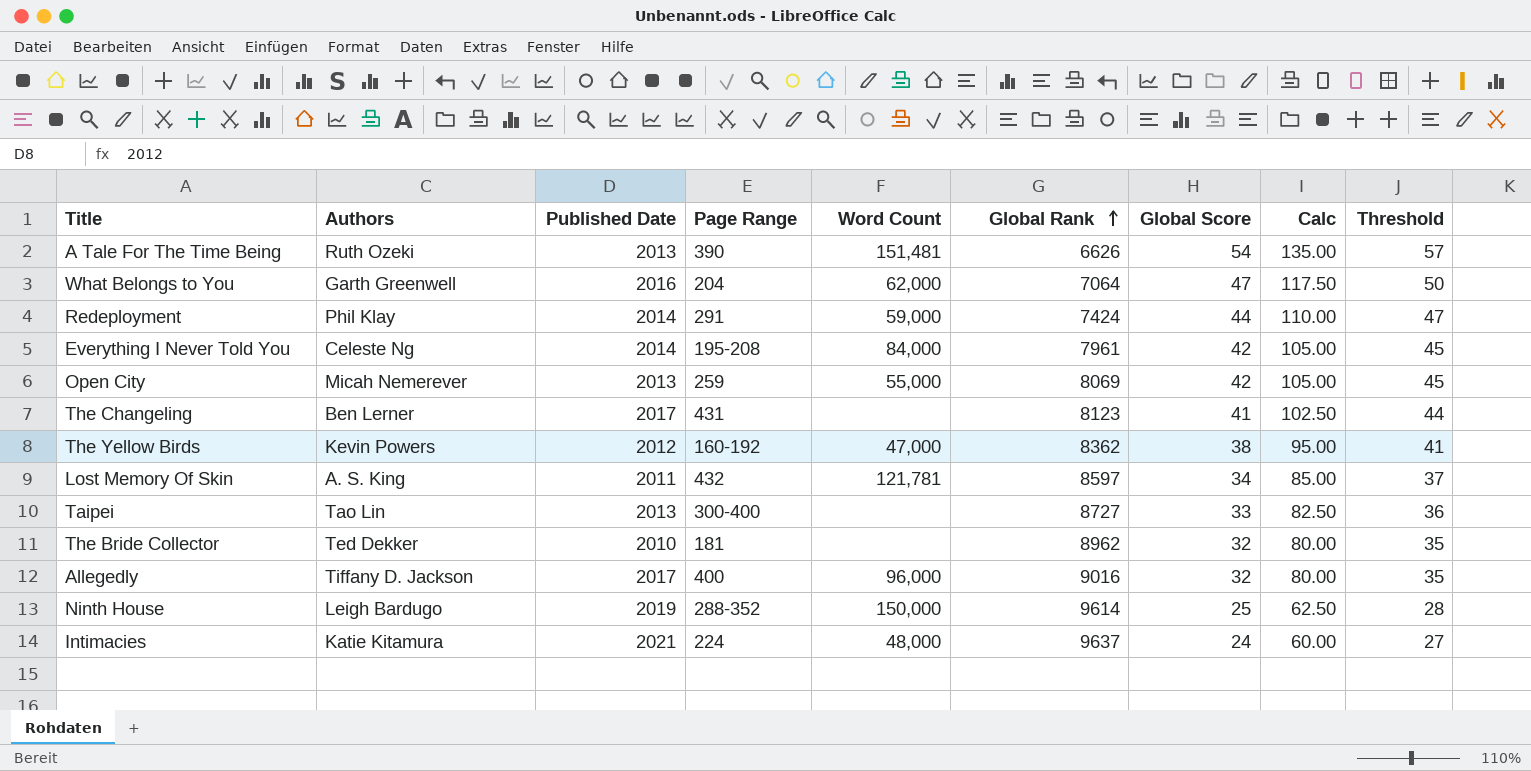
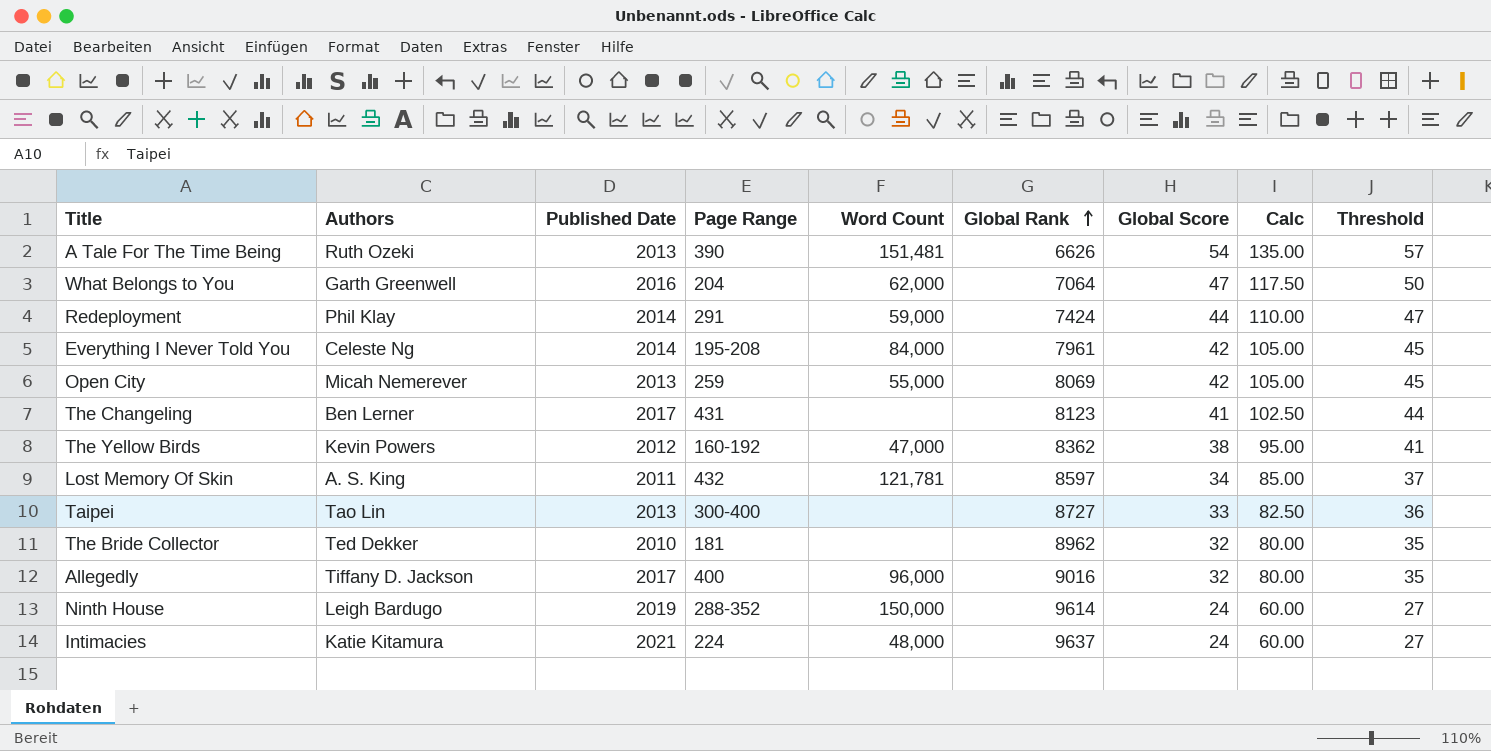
Ninth House | Global Score: 25 -> 24
Ninth House | Calc: 62.50 -> 60.00
Ninth House | Threshold: 28 -> 27

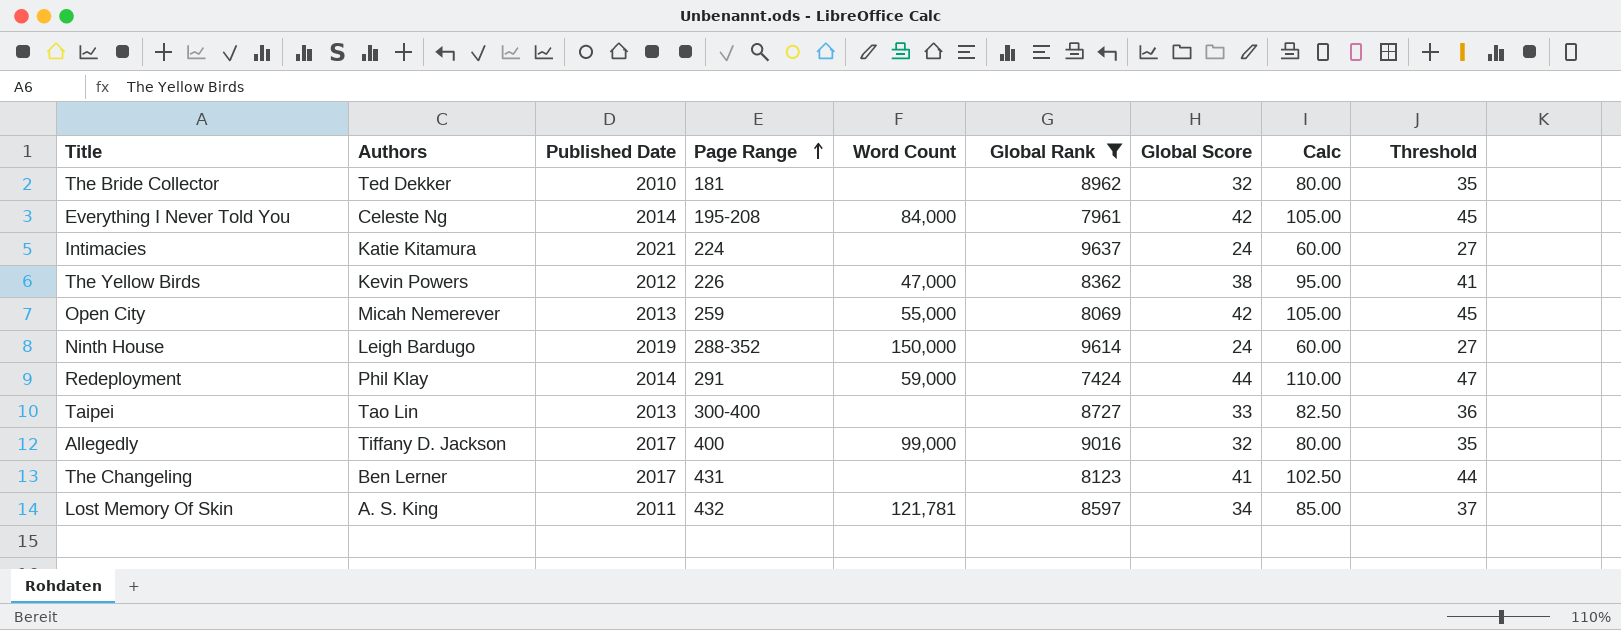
filter: none -> Global Rank >= 7424
row order: Global Rank ascending -> Page Range ascending
Intimacies | Word Count: 48,000 -> none
The Yellow Birds | Page Range: 160-192 -> 226
Allegedly | Word Count: 96,000 -> 99,000

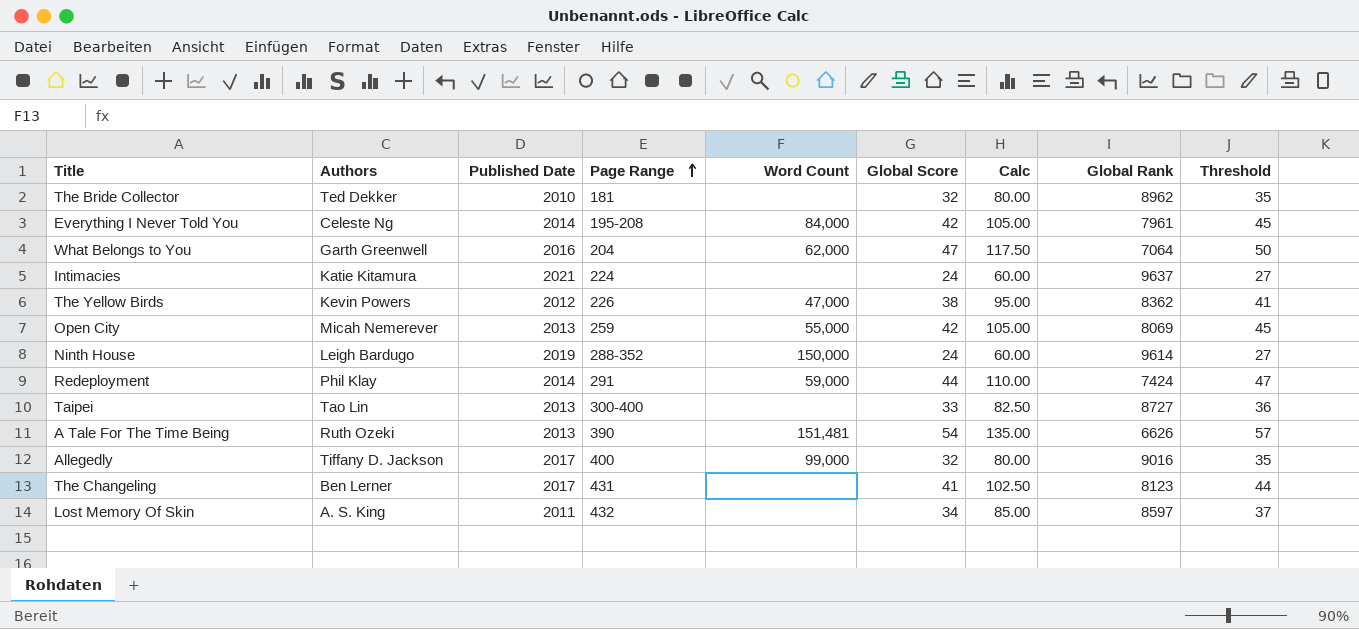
filter: Global Rank >= 7424 -> none
column Global Rank | position: 6 -> 8
Lost Memory Of Skin | Word Count: 121,781 -> none

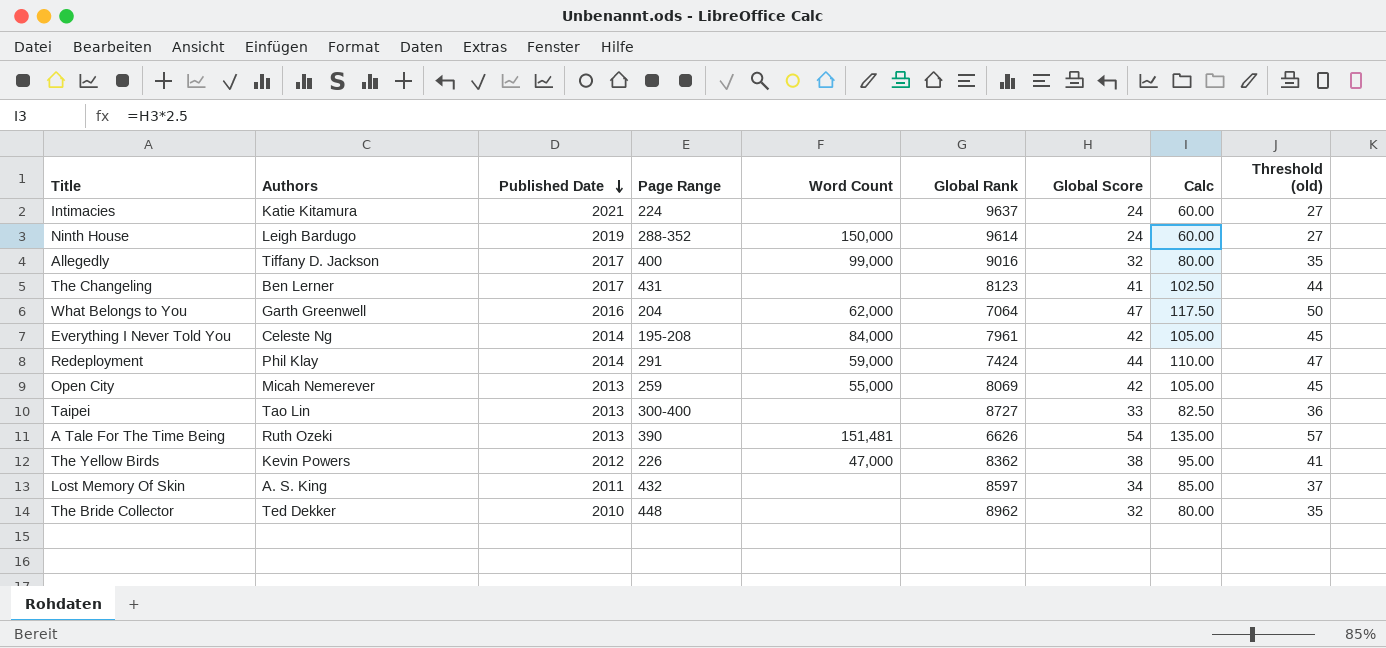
row order: Page Range ascending -> Published Date descending
column Global Rank | position: 8 -> 6
column name: Threshold -> Threshold (old)
The Bride Collector | Page Range: 181 -> 448

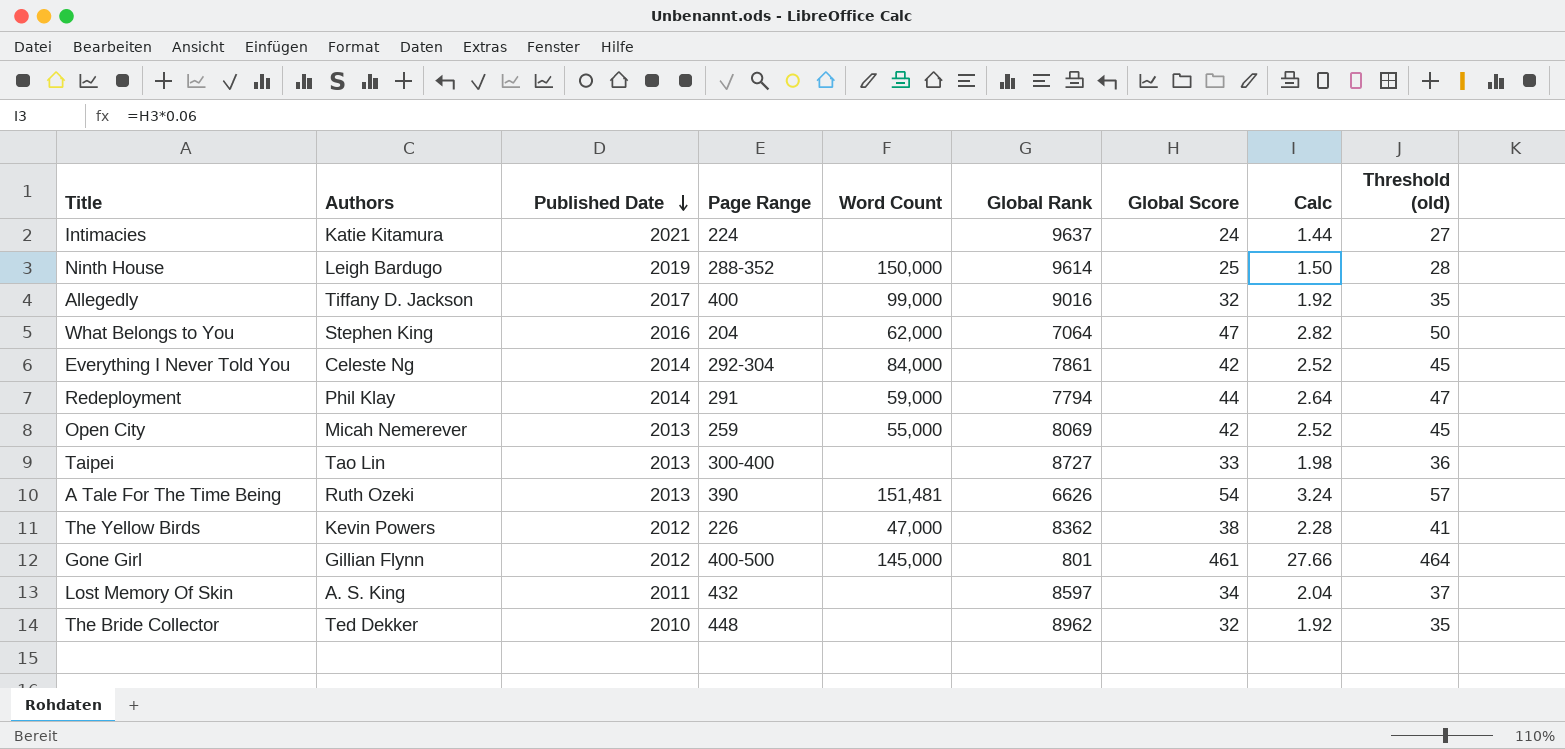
column Calc | formula: [Global Score] * 2.5 -> [Global Score] * 0.06
row The Changeling: Ben Lerner | 2017 | 431 | none | 8123 | 41 | 102.50 | 44 -> none
Ninth House | Global Score: 24 -> 25
Ninth House | Threshold (old): 27 -> 28
What Belongs to You | Authors: Garth Greenwell -> Stephen King
Everything I Never Told You | Page Range: 195-208 -> 292-304
Everything I Never Told You | Global Rank: 7961 -> 7861
Redeployment | Global Rank: 7424 -> 7794
row Gone Girl: none -> Gillian Flynn | 2012 | 400-500 | 145,000 | 801 | 461 | 27.66 | 464

